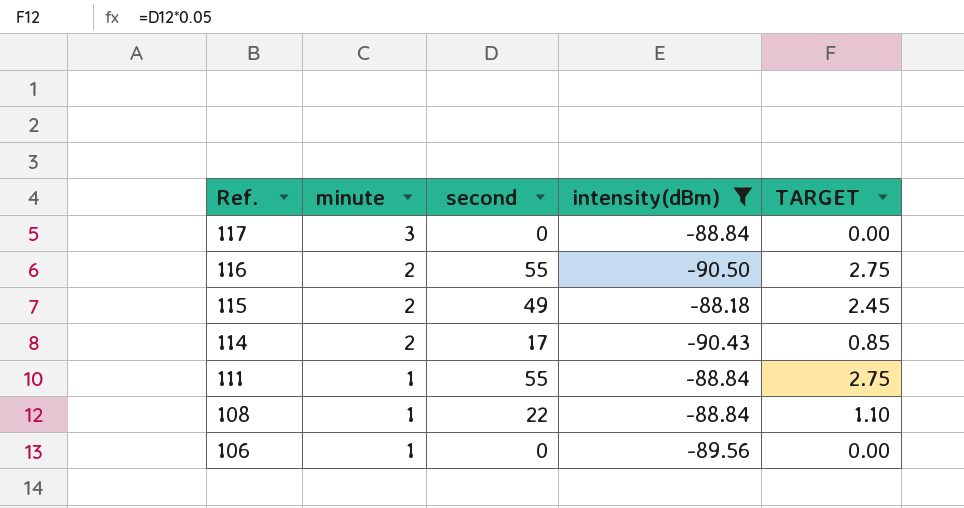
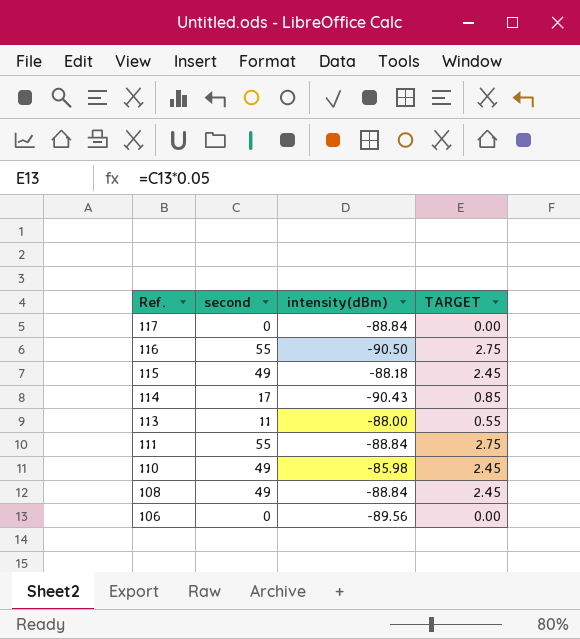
filter: intensity(dBm) <= -88.18 -> none
column minute | position: 2 -> none
108 | second: 22 -> 49
108 | TARGET: 1.10 -> 2.45

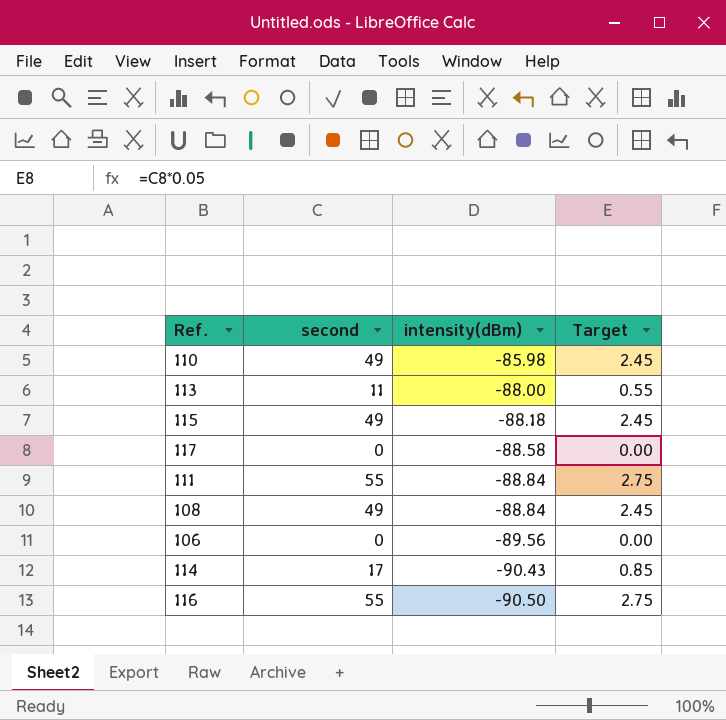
row order: Ref. descending -> intensity(dBm) descending
column name: TARGET -> Target
117 | intensity(dBm): -88.84 -> -88.58

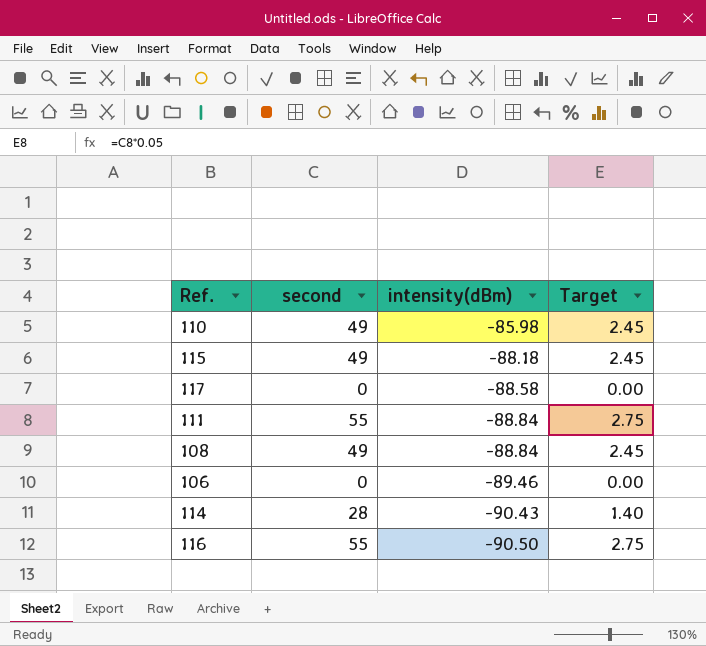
row 113: 11 | -88.00 | 0.55 -> none
106 | intensity(dBm): -89.56 -> -89.46
114 | second: 17 -> 28
114 | Target: 0.85 -> 1.40

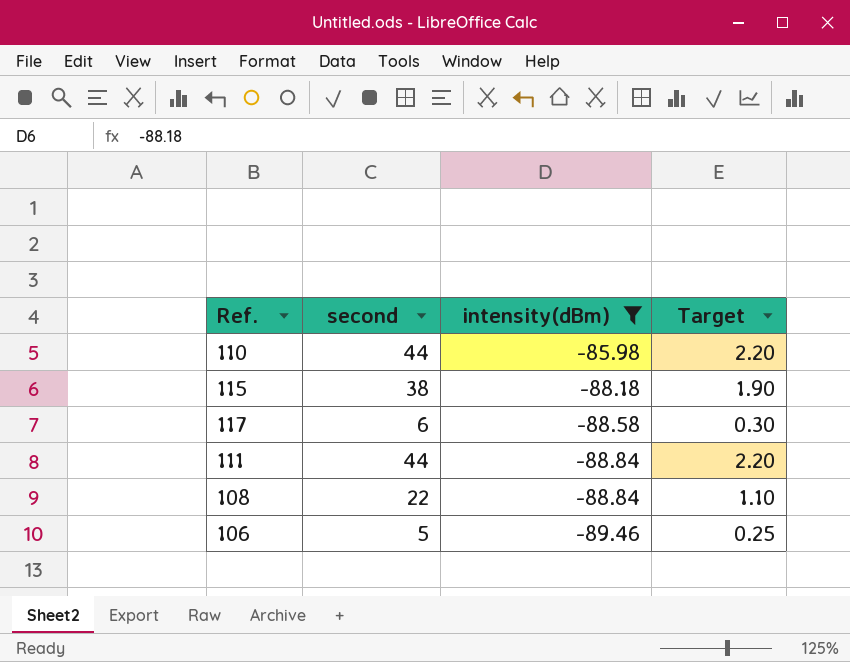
filter: none -> intensity(dBm) >= -89.46
110 | second: 49 -> 44
110 | Target: 2.45 -> 2.20
115 | second: 49 -> 38
115 | Target: 2.45 -> 1.90
117 | second: 0 -> 6
117 | Target: 0.00 -> 0.30
111 | second: 55 -> 44
111 | Target: 2.75 -> 2.20
108 | second: 49 -> 22
108 | Target: 2.45 -> 1.10
106 | second: 0 -> 5
106 | Target: 0.00 -> 0.25

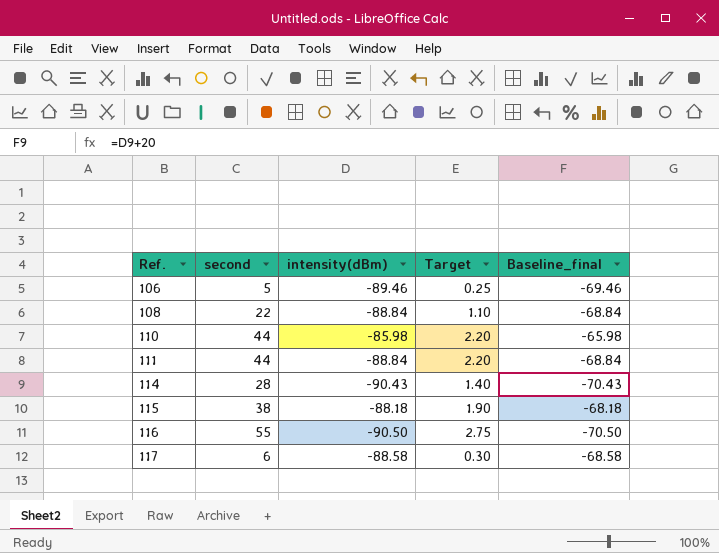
filter: intensity(dBm) >= -89.46 -> none
row order: intensity(dBm) descending -> Ref. ascending
column Baseline_final | formula: none -> [intensity(dBm)] + 20

